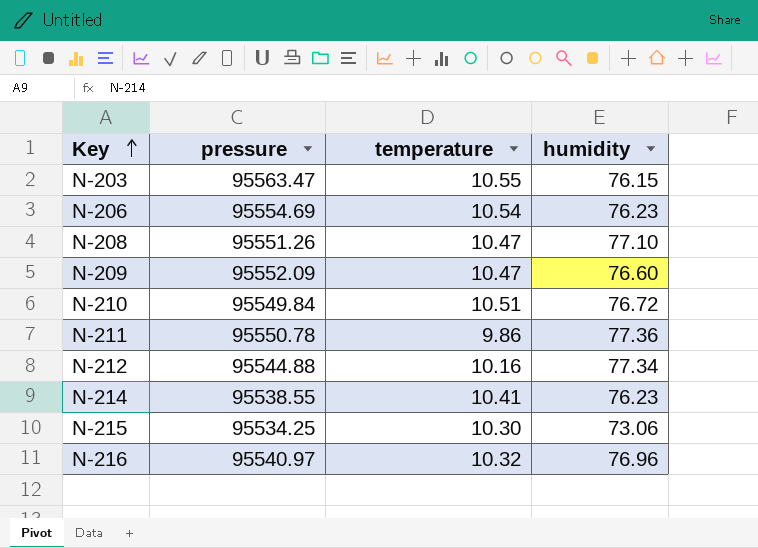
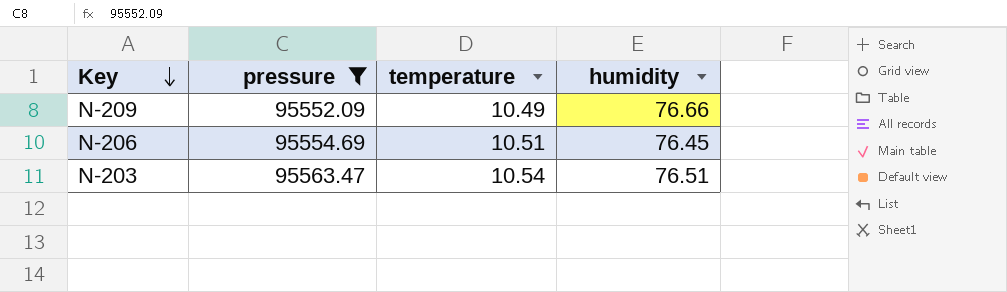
filter: none -> pressure >= 95552.09
row order: Key ascending -> Key descending
N-209 | temperature: 10.47 -> 10.49
N-209 | humidity: 76.60 -> 76.66
N-206 | temperature: 10.54 -> 10.51
N-206 | humidity: 76.23 -> 76.45
N-203 | temperature: 10.55 -> 10.54
N-203 | humidity: 76.15 -> 76.51

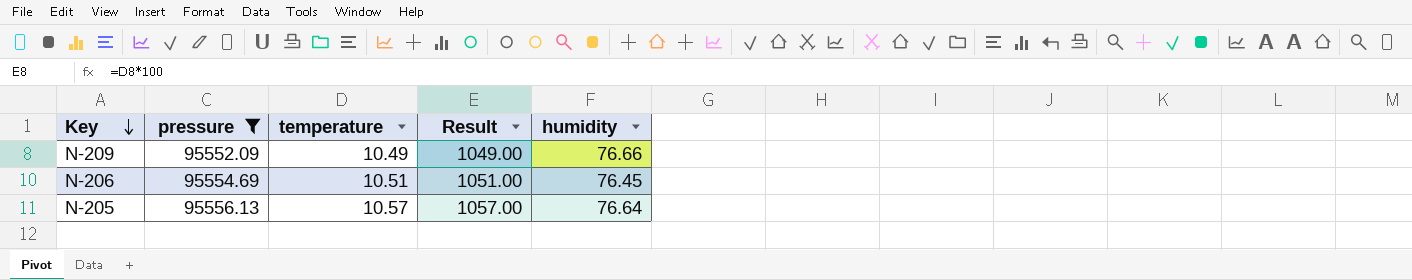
column Result | formula: none -> [temperature] * 100
row N-203: 95563.47 | 10.54 | 76.51 -> none
row N-205: none -> 95556.13 | 10.57 | 1057.00 | 76.64

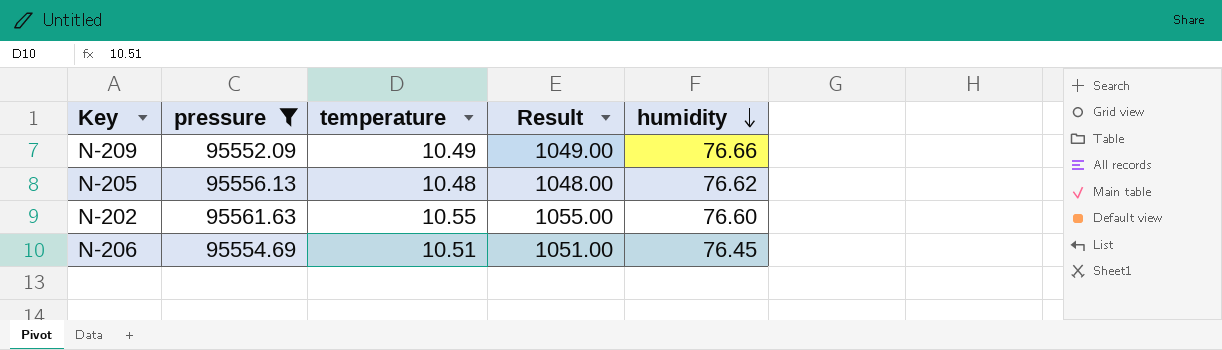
row order: Key descending -> humidity descending
N-205 | temperature: 10.57 -> 10.48
N-205 | Result: 1057.00 -> 1048.00
N-205 | humidity: 76.64 -> 76.62
row N-202: none -> 95561.63 | 10.55 | 1055.00 | 76.60

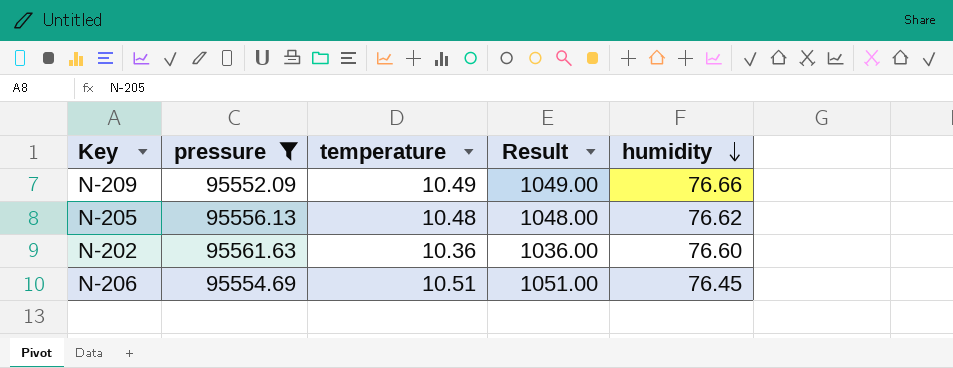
N-202 | temperature: 10.55 -> 10.36
N-202 | Result: 1055.00 -> 1036.00

